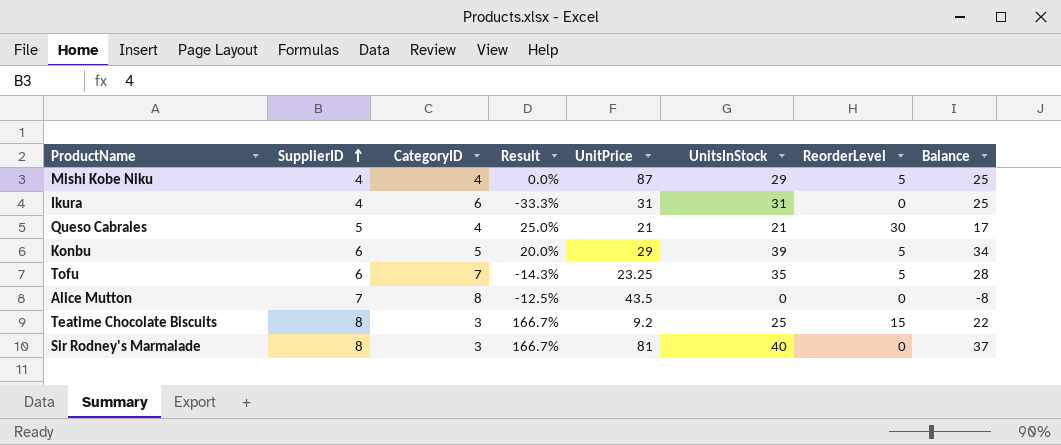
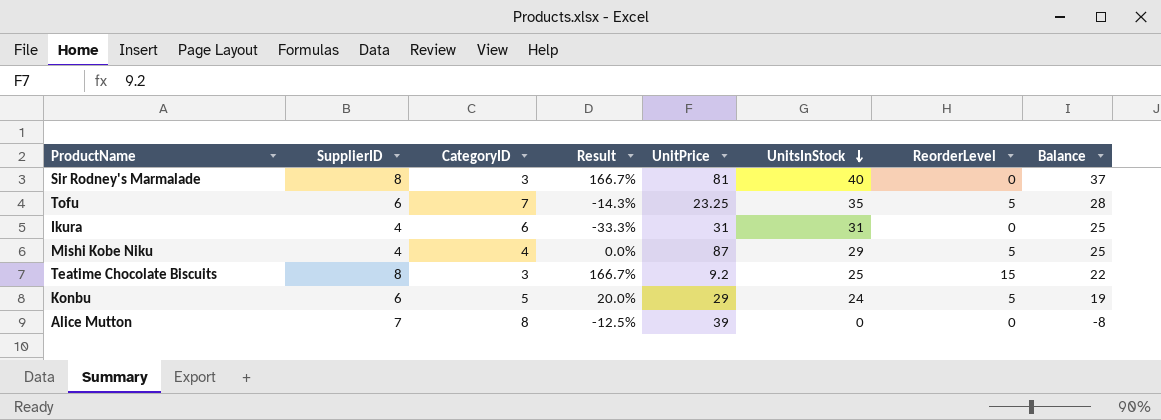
row order: SupplierID ascending -> UnitsInStock descending
row Queso Cabrales: 5 | 4 | 25.0% | 21 | 21 | 30 | 17 -> none
Konbu | UnitsInStock: 39 -> 24
Konbu | Balance: 34 -> 19
Alice Mutton | UnitPrice: 43.5 -> 39

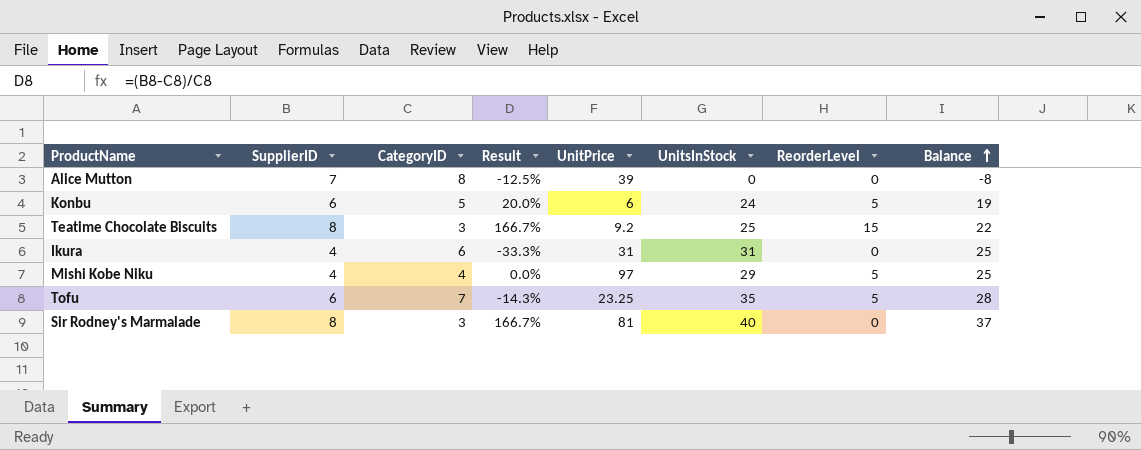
row order: UnitsInStock descending -> Balance ascending
Konbu | UnitPrice: 29 -> 6
Mishi Kobe Niku | UnitPrice: 87 -> 97

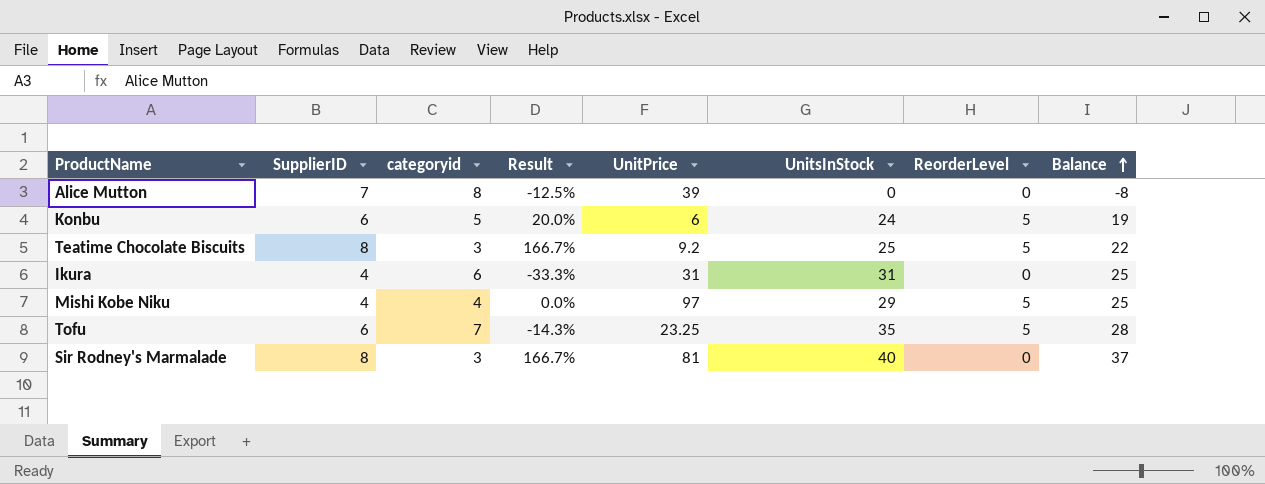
column name: CategoryID -> categoryid
Teatime Chocolate Biscuits | ReorderLevel: 15 -> 5

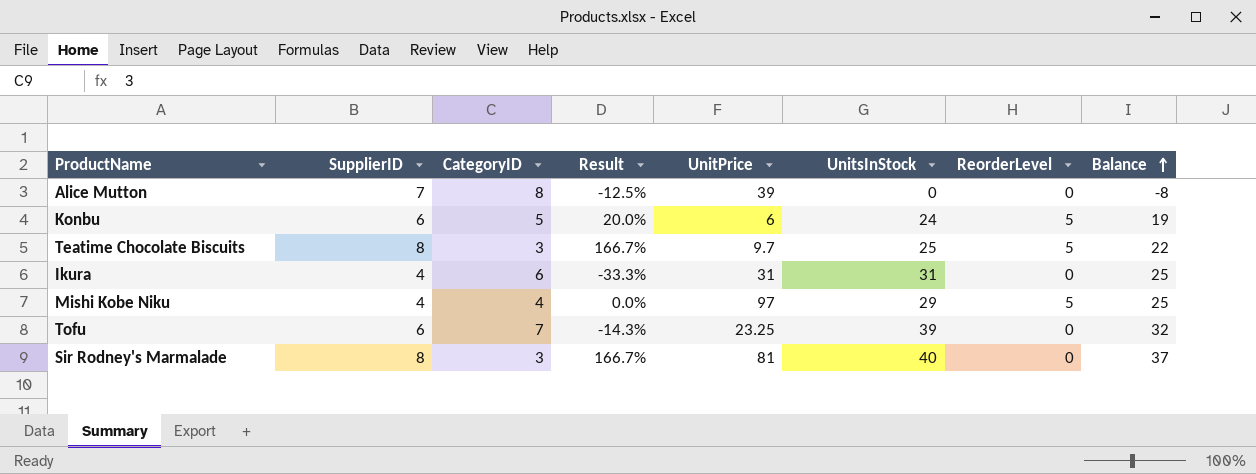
column name: categoryid -> CategoryID
Teatime Chocolate Biscuits | UnitPrice: 9.2 -> 9.7
Tofu | UnitsInStock: 35 -> 39
Tofu | ReorderLevel: 5 -> 0
Tofu | Balance: 28 -> 32

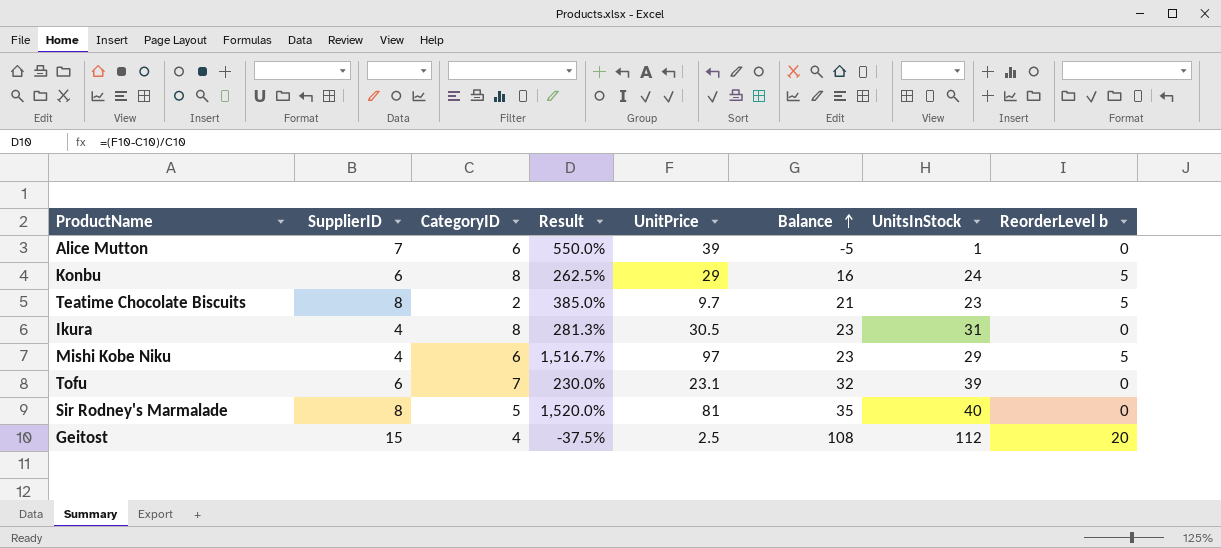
column Result | formula: ([SupplierID] - [CategoryID]) / [CategoryID] -> ([UnitPrice] - [CategoryID]) / [CategoryID]
column Balance | position: 8 -> 6
column name: ReorderLevel -> ReorderLevel b
Alice Mutton | CategoryID: 8 -> 6
Alice Mutton | Balance: -8 -> -5
Alice Mutton | UnitsInStock: 0 -> 1
Konbu | CategoryID: 5 -> 8
Konbu | UnitPrice: 6 -> 29
Konbu | Balance: 19 -> 16
Teatime Chocolate Biscuits | CategoryID: 3 -> 2
Teatime Chocolate Biscuits | Balance: 22 -> 21
Teatime Chocolate Biscuits | UnitsInStock: 25 -> 23
Ikura | CategoryID: 6 -> 8
Ikura | UnitPrice: 31 -> 30.5
Ikura | Balance: 25 -> 23
Mishi Kobe Niku | CategoryID: 4 -> 6
Mishi Kobe Niku | Balance: 25 -> 23
Tofu | UnitPrice: 23.25 -> 23.1
Sir Rodney's Marmalade | CategoryID: 3 -> 5
Sir Rodney's Marmalade | Balance: 37 -> 35
row Geitost: none -> 15 | 4 | -37.5% | 2.5 | 108 | 112 | 20

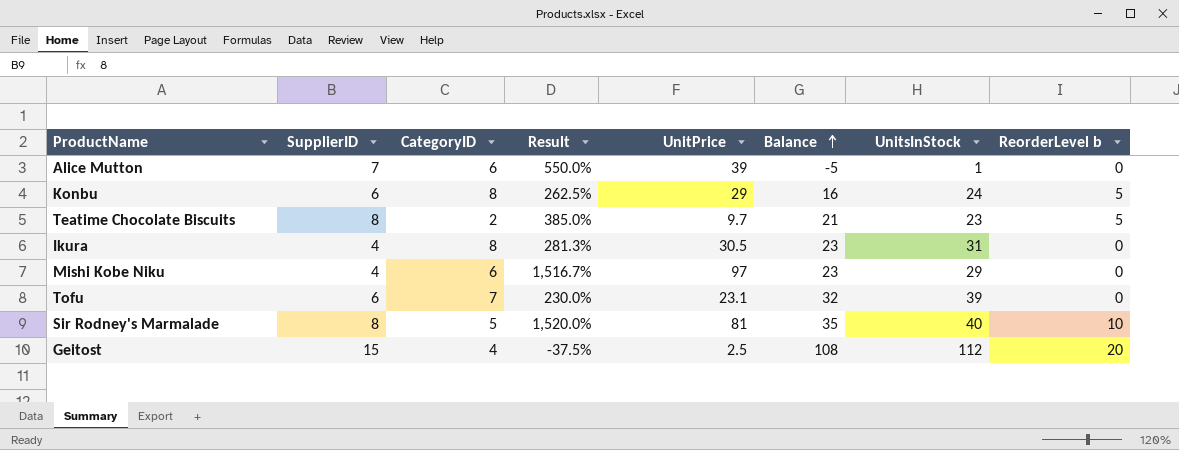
Mishi Kobe Niku | ReorderLevel b: 5 -> 0
Sir Rodney's Marmalade | ReorderLevel b: 0 -> 10

